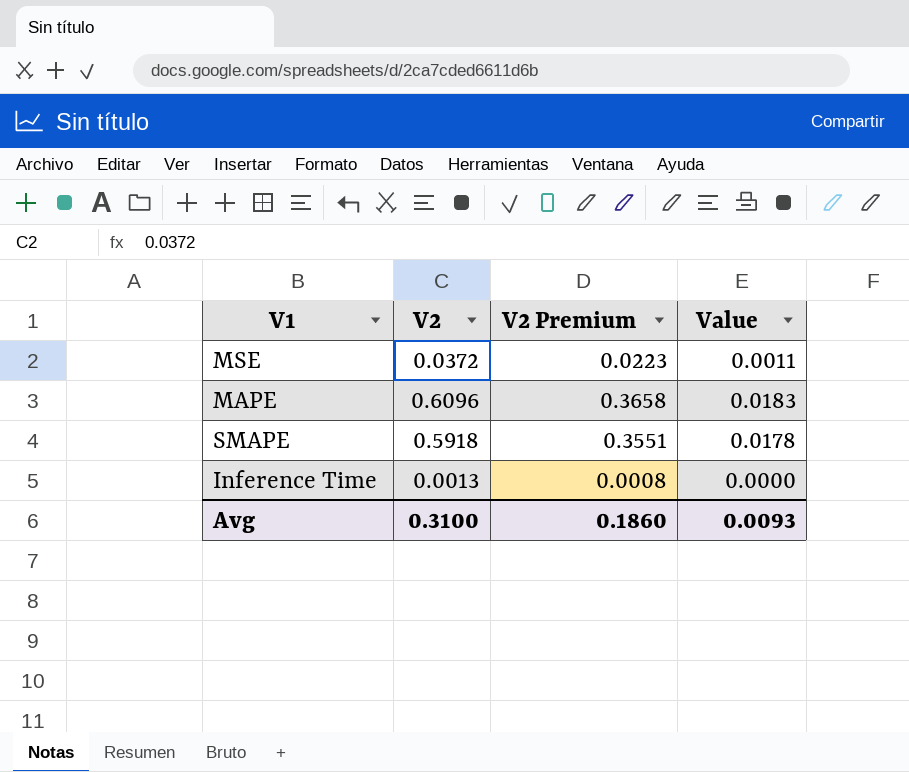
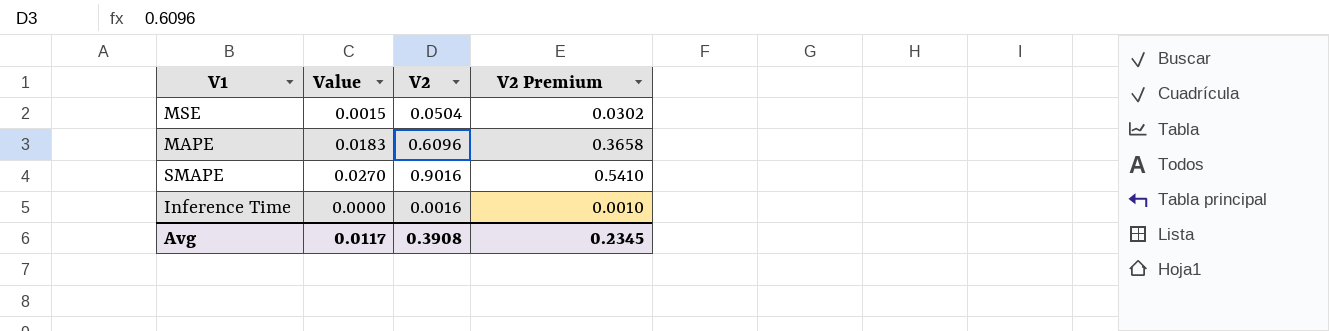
column Value | position: 4 -> 2
MSE | Value: 0.0011 -> 0.0015
MSE | V2: 0.0372 -> 0.0504
MSE | V2 Premium: 0.0223 -> 0.0302
SMAPE | Value: 0.0178 -> 0.0270
SMAPE | V2: 0.5918 -> 0.9016
SMAPE | V2 Premium: 0.3551 -> 0.5410
Inference Time | V2: 0.0013 -> 0.0016
Inference Time | V2 Premium: 0.0008 -> 0.0010
Avg | Value: 0.0093 -> 0.0117
Avg | V2: 0.3100 -> 0.3908
Avg | V2 Premium: 0.1860 -> 0.2345

